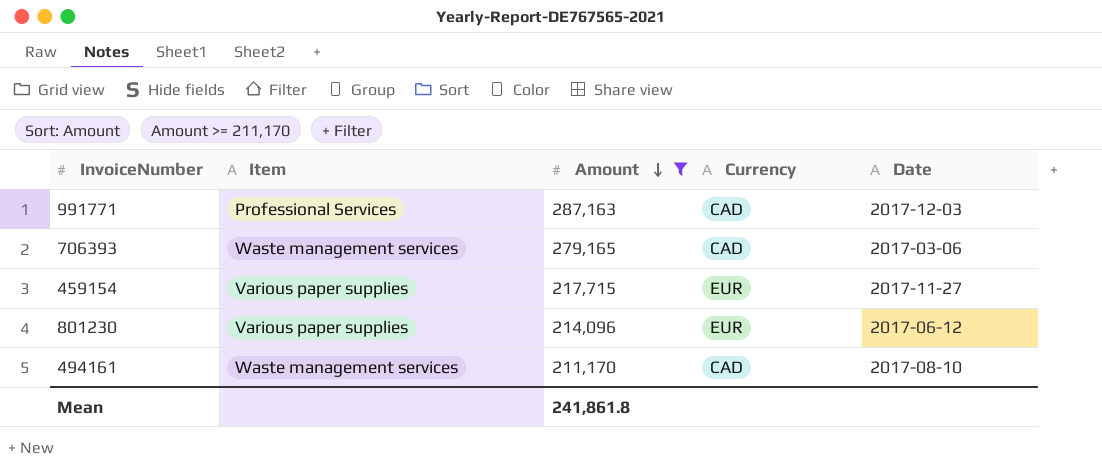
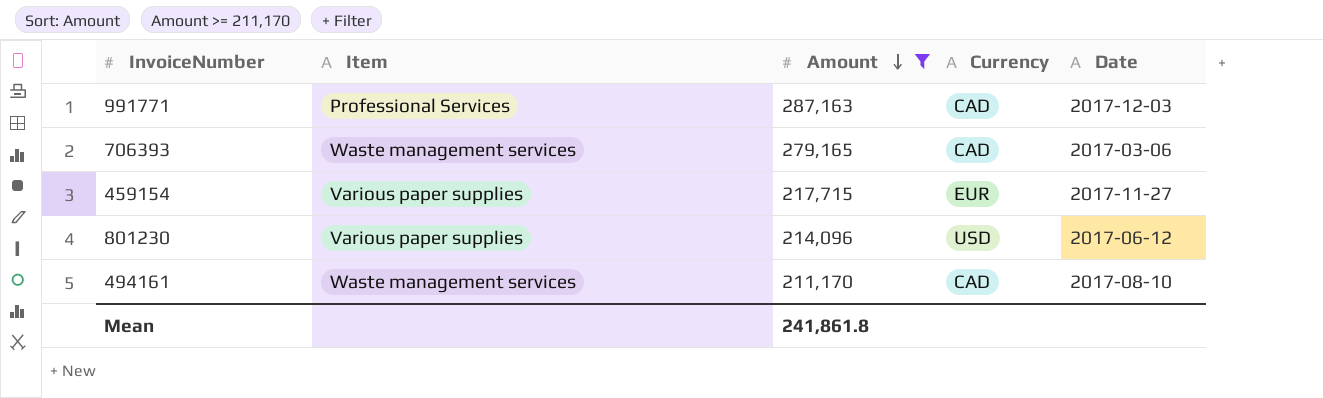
801230 | Currency: EUR -> USD

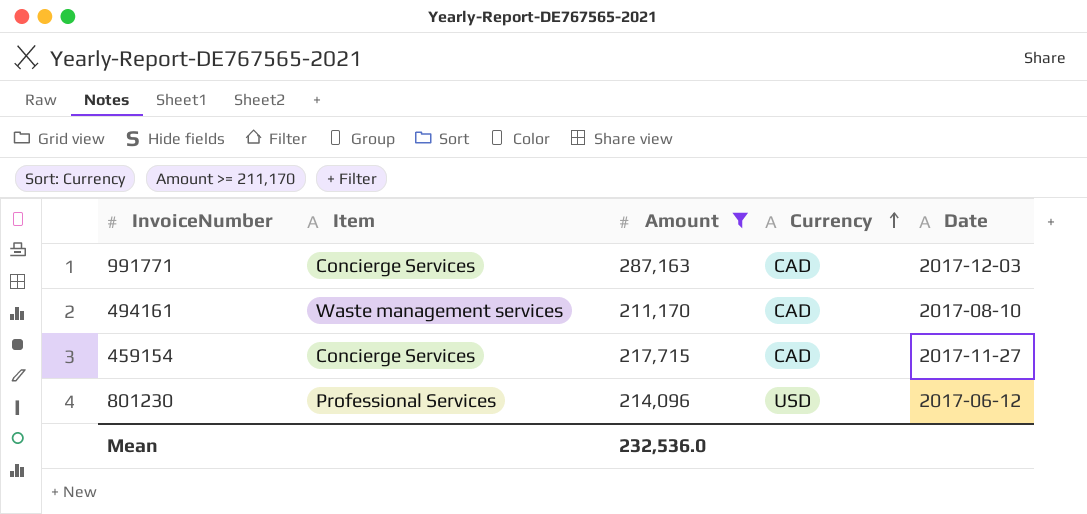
row order: Amount descending -> Currency ascending
row 706393: Waste management services | 279,165 | CAD | 2017-03-06 -> none
991771 | Item: Professional Services -> Concierge Services
459154 | Item: Various paper supplies -> Concierge Services
459154 | Currency: EUR -> CAD
801230 | Item: Various paper supplies -> Professional Services
Mean | Amount: 241,861.8 -> 232,536.0

